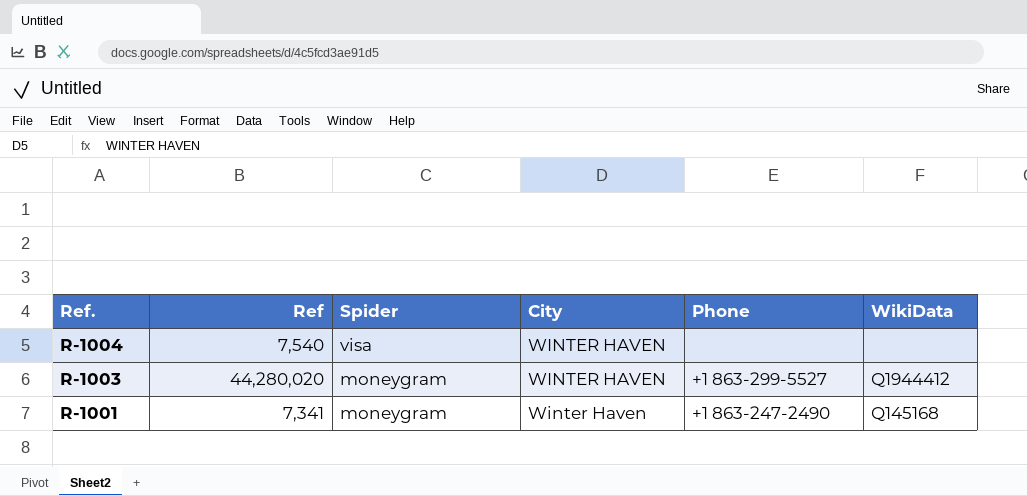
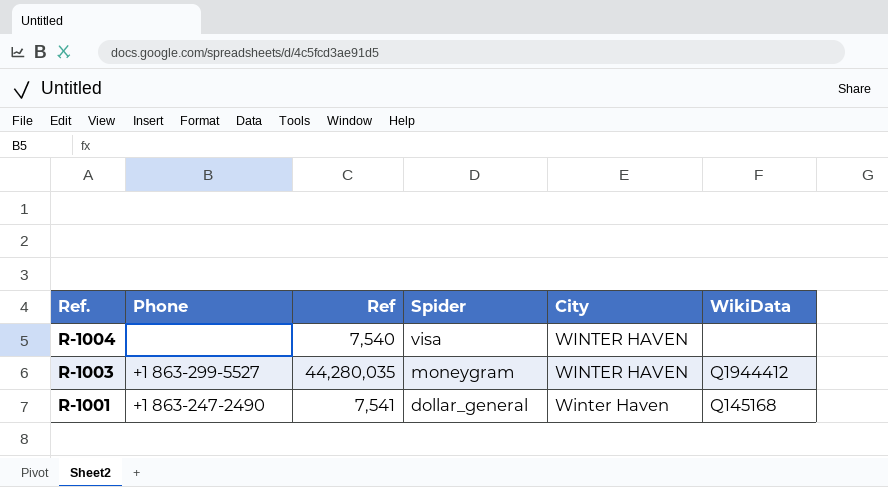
column Phone | position: 5 -> 2
R-1003 | Ref: 44,280,020 -> 44,280,035
R-1001 | Ref: 7,341 -> 7,541
R-1001 | Spider: moneygram -> dollar_general

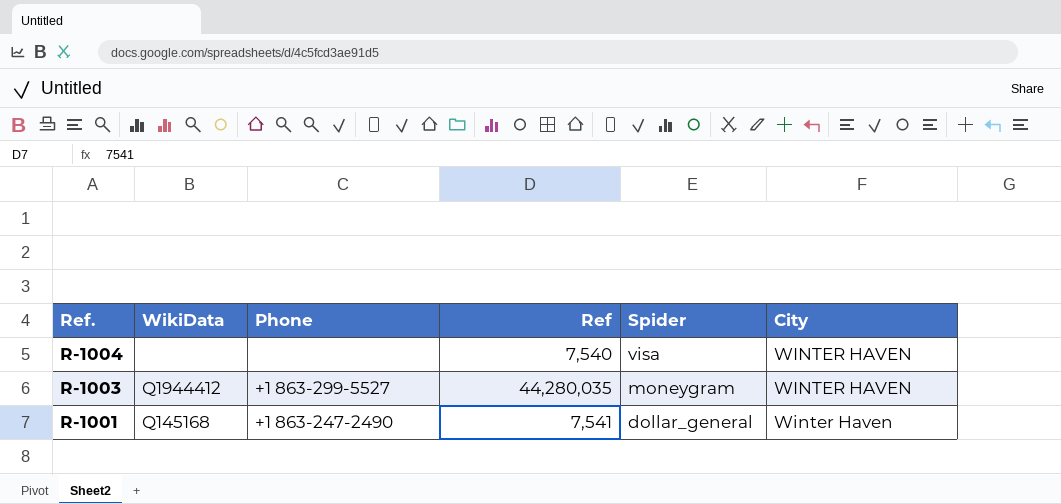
column WikiData | position: 6 -> 2

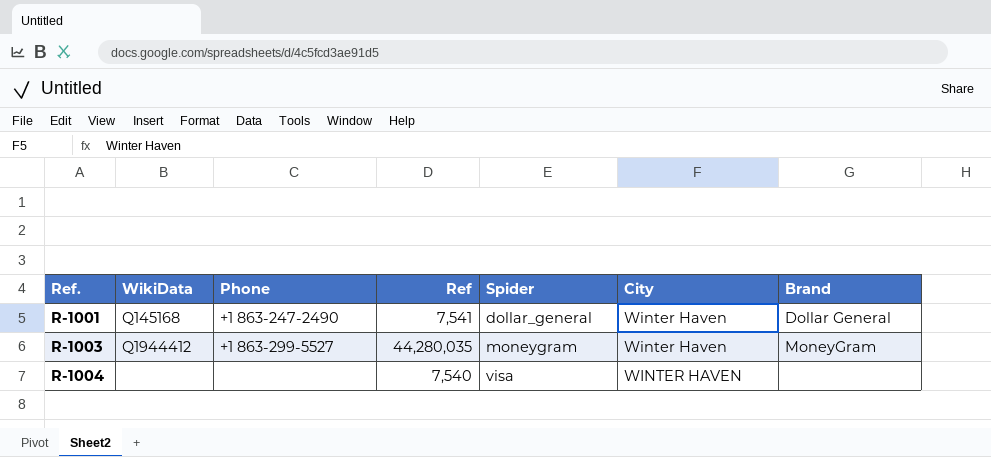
row order: Ref. descending -> Ref. ascending
column Brand | position: none -> 7
R-1003 | City: WINTER HAVEN -> Winter Haven

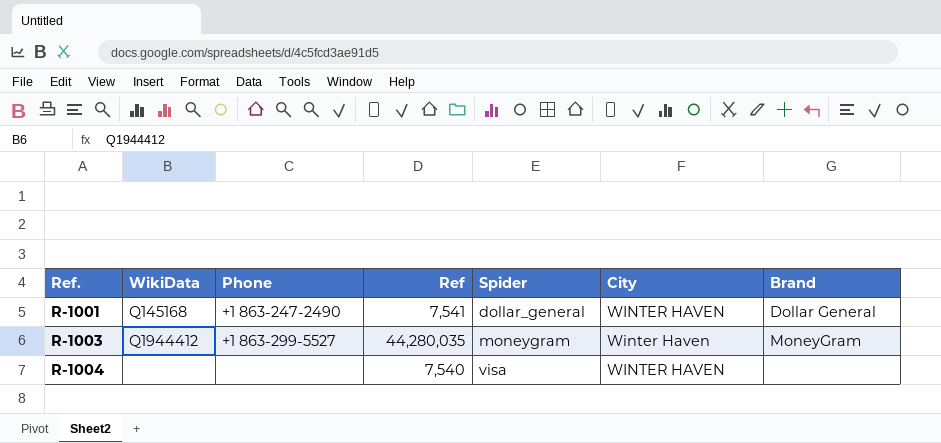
R-1001 | City: Winter Haven -> WINTER HAVEN

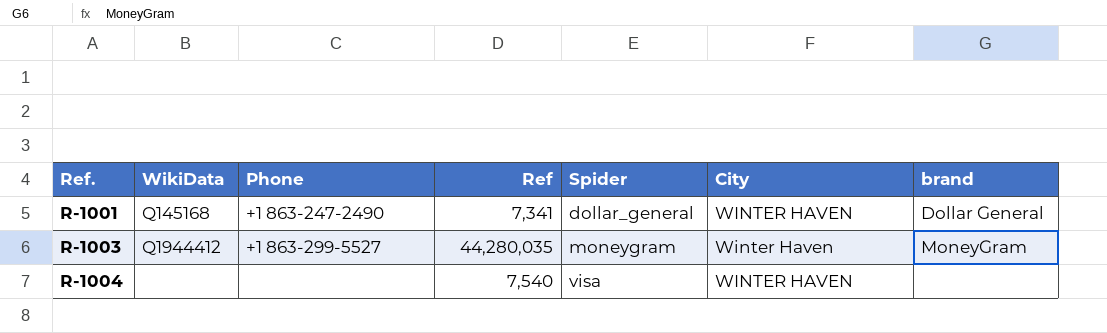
column name: Brand -> brand
R-1001 | Ref: 7,541 -> 7,341

